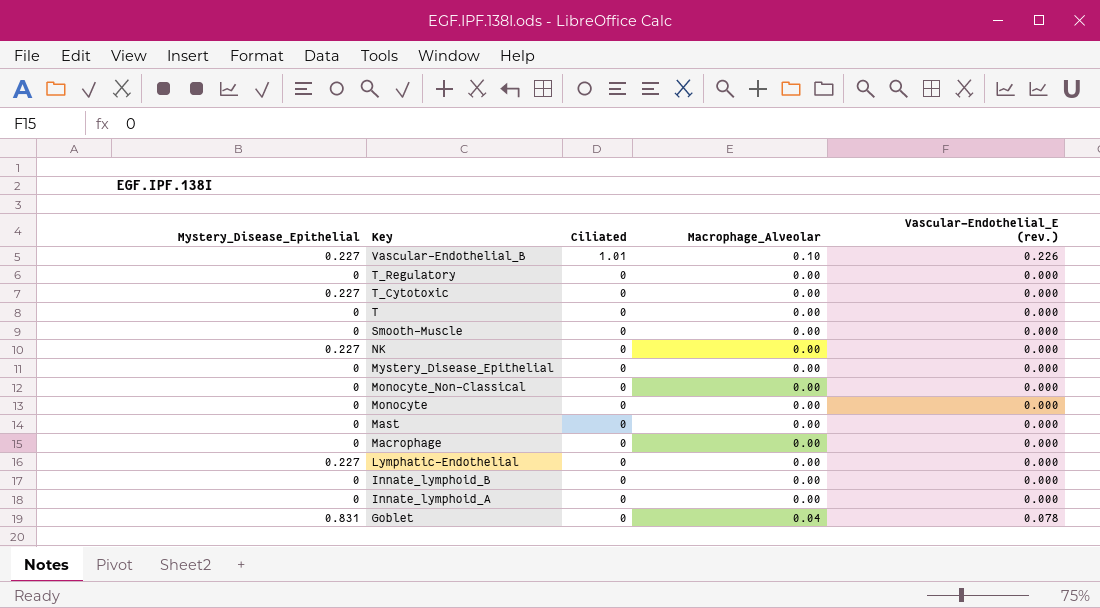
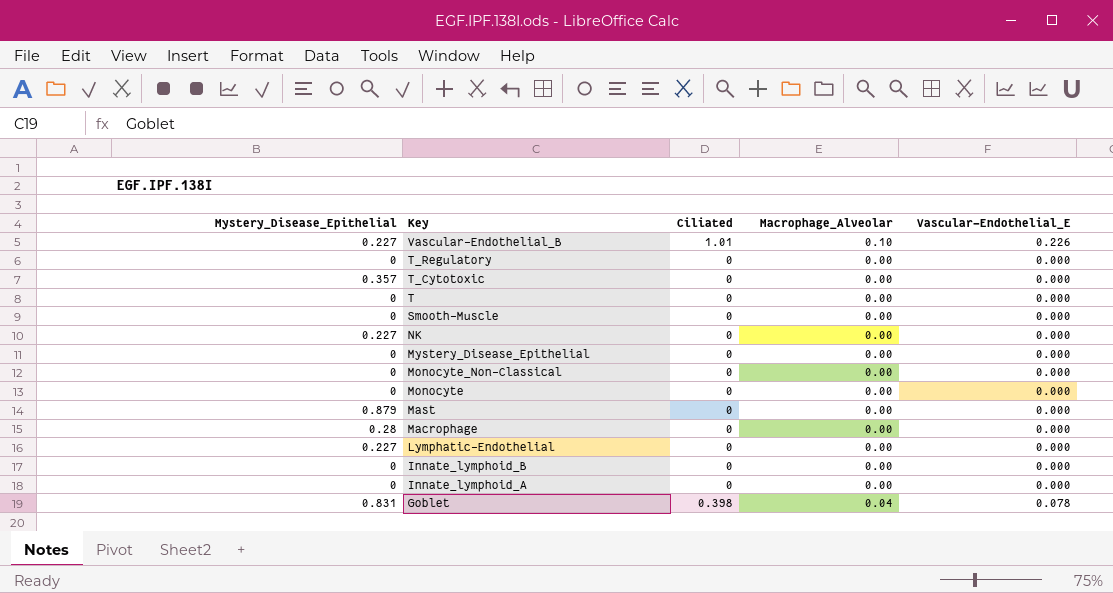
column name: Vascular-Endothelial_E (rev.) -> Vascular-Endothelial_E
T_Cytotoxic | Mystery_Disease_Epithelial: 0.227 -> 0.357
Mast | Mystery_Disease_Epithelial: 0 -> 0.879
Macrophage | Mystery_Disease_Epithelial: 0 -> 0.28
Goblet | Ciliated: 0 -> 0.398

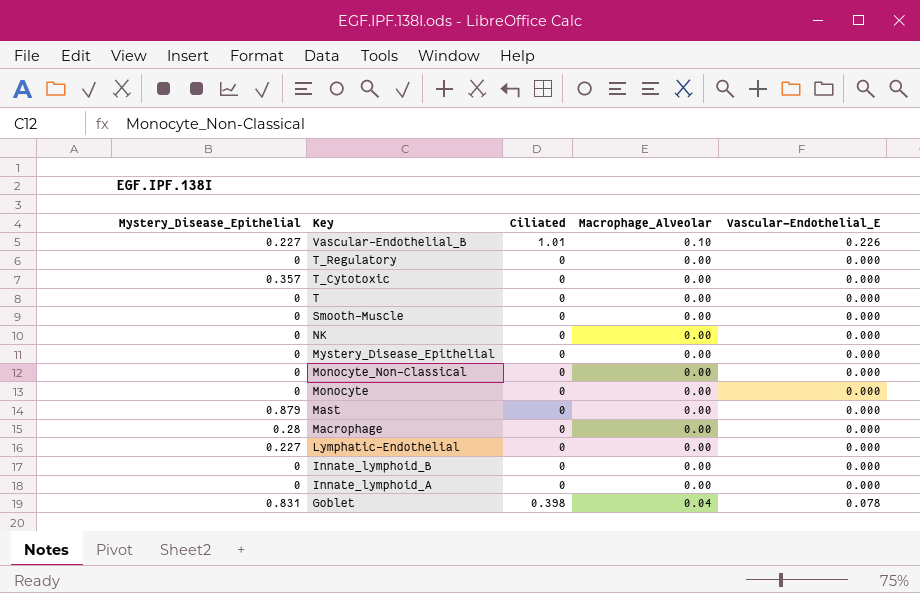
NK | Mystery_Disease_Epithelial: 0.227 -> 0

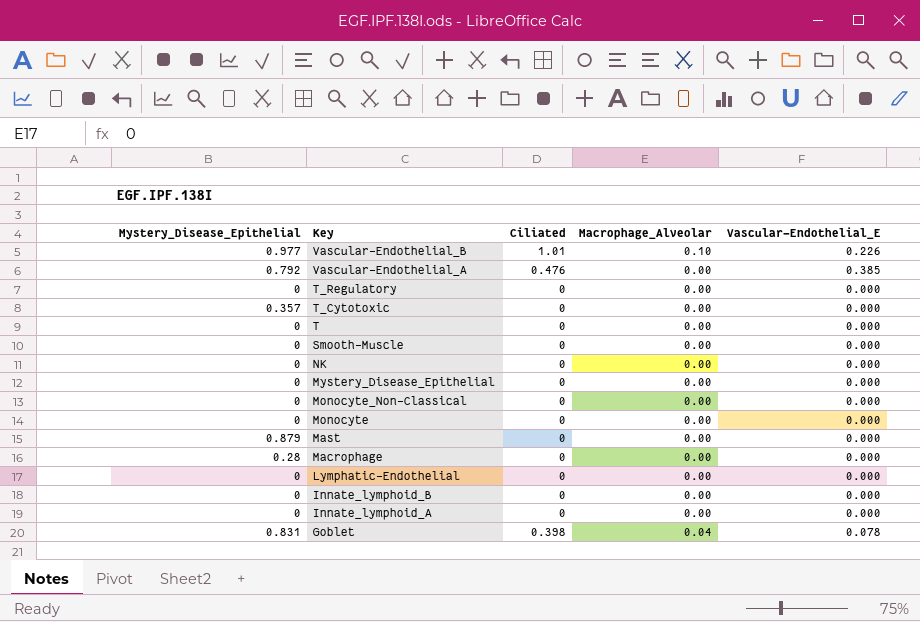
Vascular-Endothelial_B | Mystery_Disease_Epithelial: 0.227 -> 0.977
row Vascular-Endothelial_A: none -> 0.792 | 0.476 | 0.00 | 0.385
Lymphatic-Endothelial | Mystery_Disease_Epithelial: 0.227 -> 0

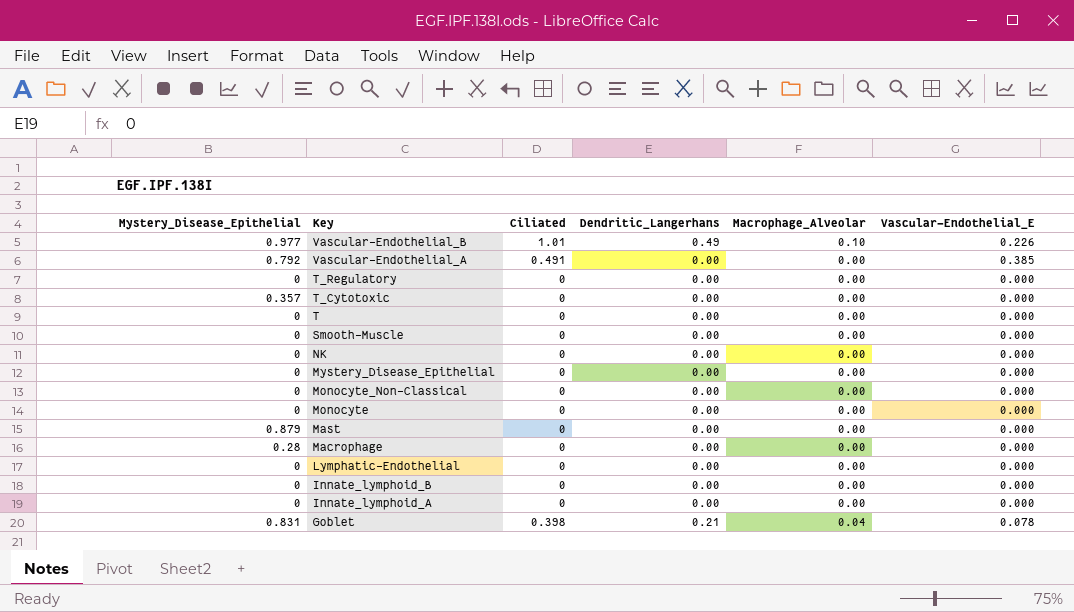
column Dendritic_Langerhans | position: none -> 4
Vascular-Endothelial_A | Ciliated: 0.476 -> 0.491

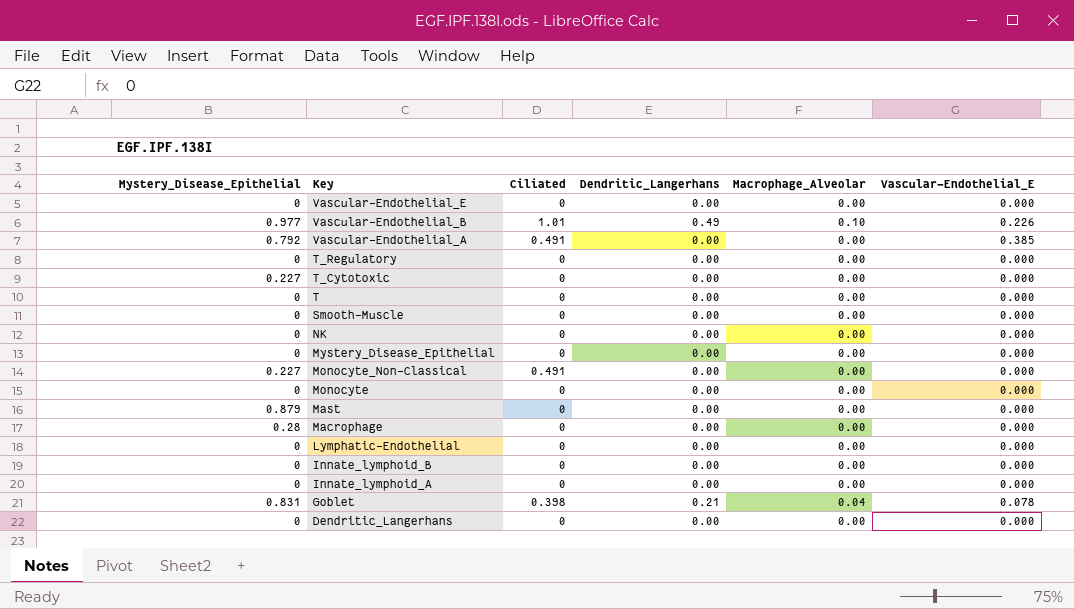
row Vascular-Endothelial_E: none -> 0 | 0 | 0.00 | 0.00 | 0.000
T_Cytotoxic | Mystery_Disease_Epithelial: 0.357 -> 0.227
Monocyte_Non-Classical | Mystery_Disease_Epithelial: 0 -> 0.227
Monocyte_Non-Classical | Ciliated: 0 -> 0.491
row Dendritic_Langerhans: none -> 0 | 0 | 0.00 | 0.00 | 0.000

